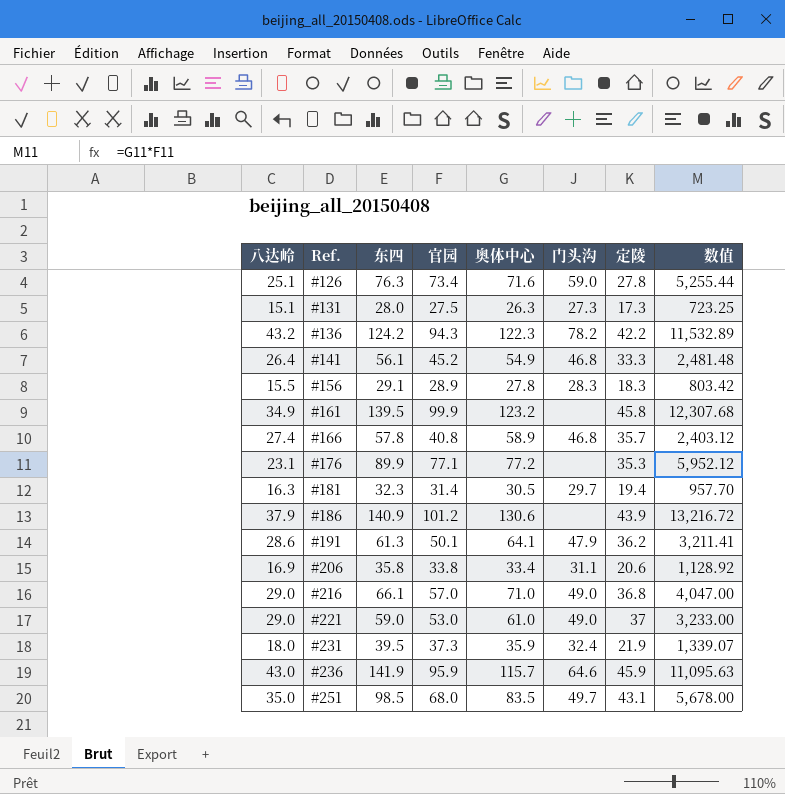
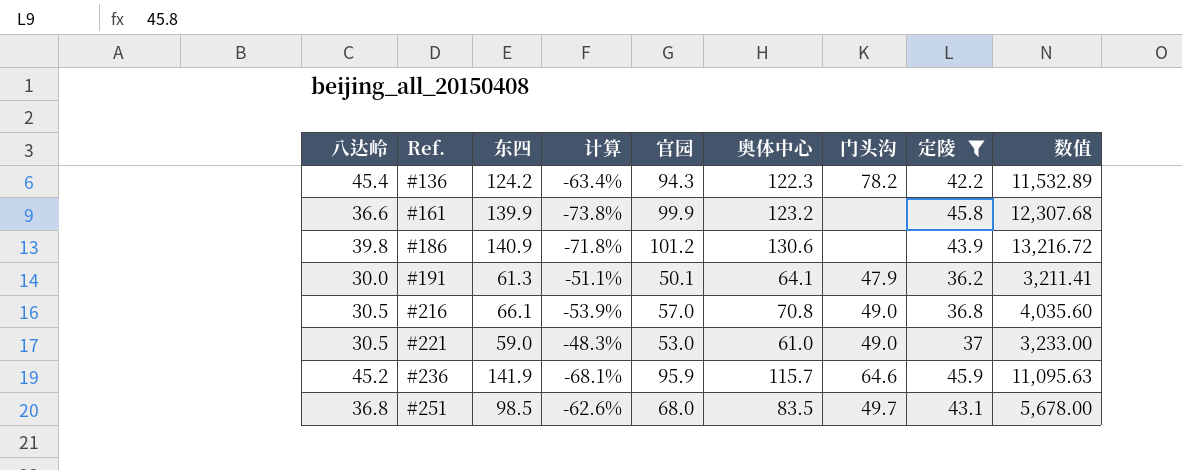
filter: none -> 定陵 >= 36.2
column 计算 | formula: none -> ([八达岭] - [东四]) / [东四]
#136 | 八达岭: 43.2 -> 45.4
#161 | 八达岭: 34.9 -> 36.6
#161 | 东四: 139.5 -> 139.9
#186 | 八达岭: 37.9 -> 39.8
#191 | 八达岭: 28.6 -> 30.0
#216 | 八达岭: 29.0 -> 30.5
#216 | 奥体中心: 71.0 -> 70.8
#216 | 数值: 4,047.00 -> 4,035.60
#221 | 八达岭: 29.0 -> 30.5
#236 | 八达岭: 43.0 -> 45.2
#251 | 八达岭: 35.0 -> 36.8

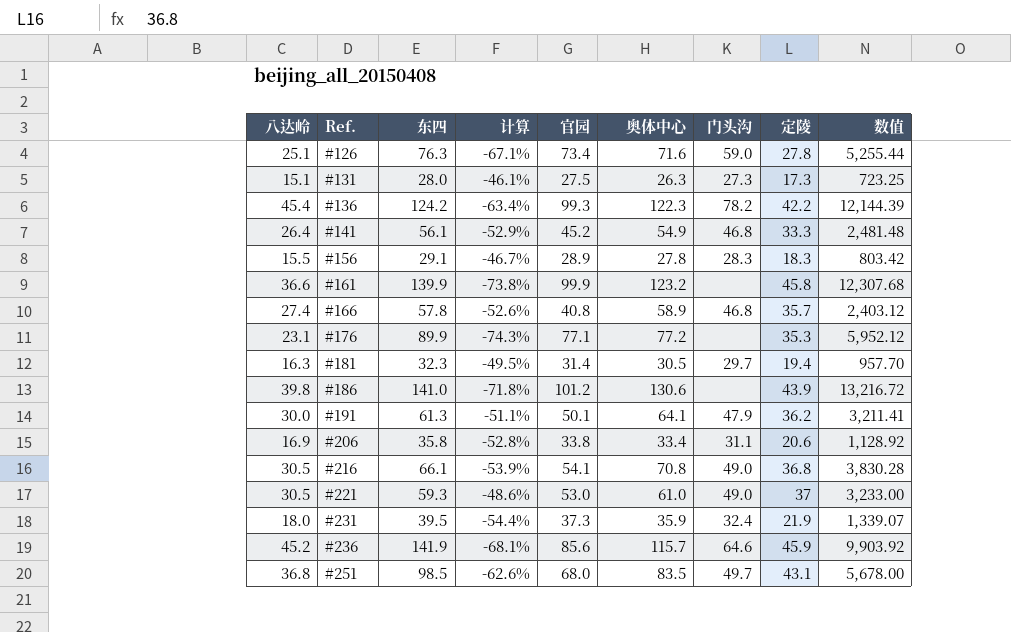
filter: 定陵 >= 36.2 -> none
#136 | 官园: 94.3 -> 99.3
#136 | 数值: 11,532.89 -> 12,144.39
#186 | 东四: 140.9 -> 141.0
#216 | 官园: 57.0 -> 54.1
#216 | 数值: 4,035.60 -> 3,830.28
#221 | 东四: 59.0 -> 59.3
#221 | 计算: -48.3% -> -48.6%
#236 | 官园: 95.9 -> 85.6
#236 | 数值: 11,095.63 -> 9,903.92

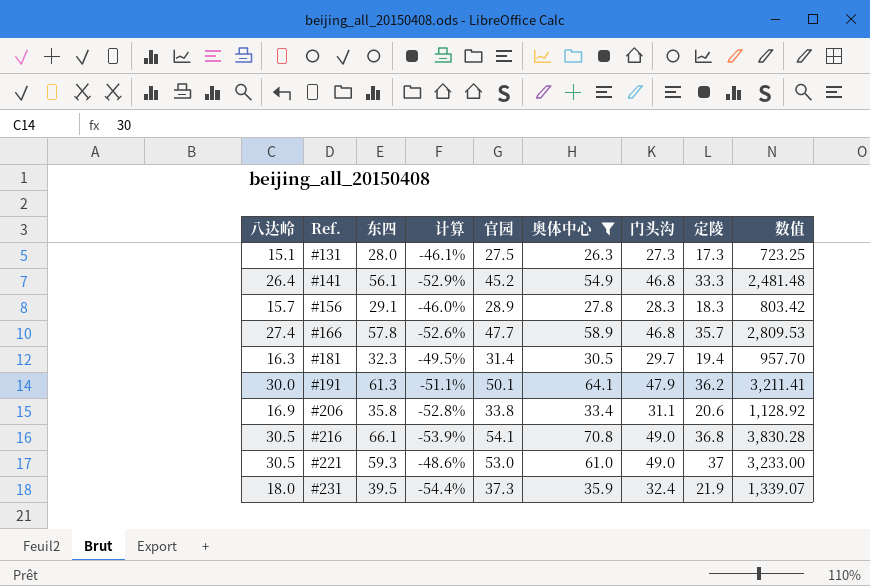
filter: none -> 奥体中心 <= 70.8
#156 | 八达岭: 15.5 -> 15.7
#156 | 计算: -46.7% -> -46.0%
#166 | 官园: 40.8 -> 47.7
#166 | 数值: 2,403.12 -> 2,809.53

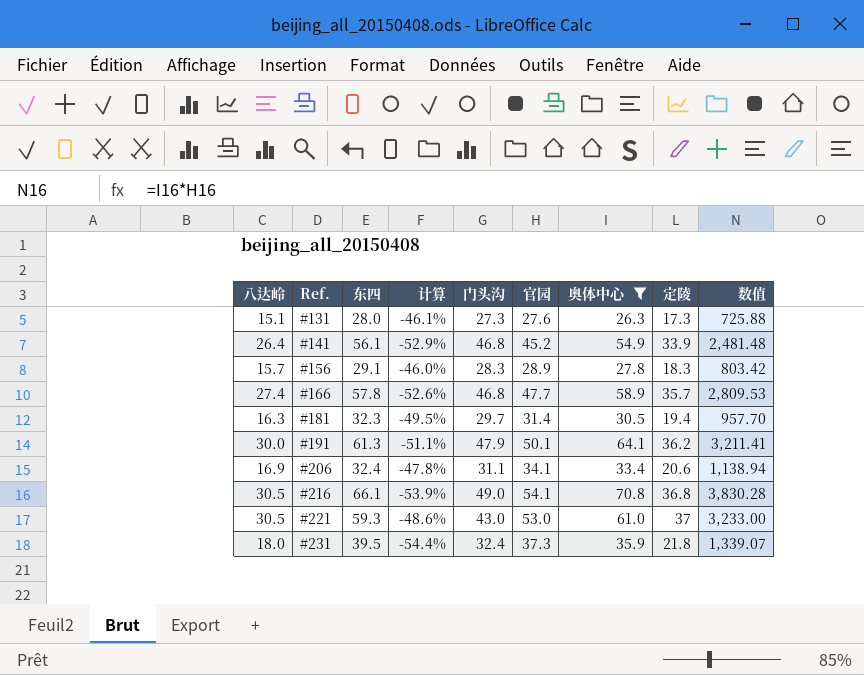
column 门头沟 | position: 7 -> 5
#131 | 官园: 27.5 -> 27.6
#131 | 数值: 723.25 -> 725.88
#141 | 定陵: 33.3 -> 33.9
#206 | 东四: 35.8 -> 32.4
#206 | 计算: -52.8% -> -47.8%
#206 | 官园: 33.8 -> 34.1
#206 | 数值: 1,128.92 -> 1,138.94
#221 | 门头沟: 49.0 -> 43.0
#231 | 定陵: 21.9 -> 21.8

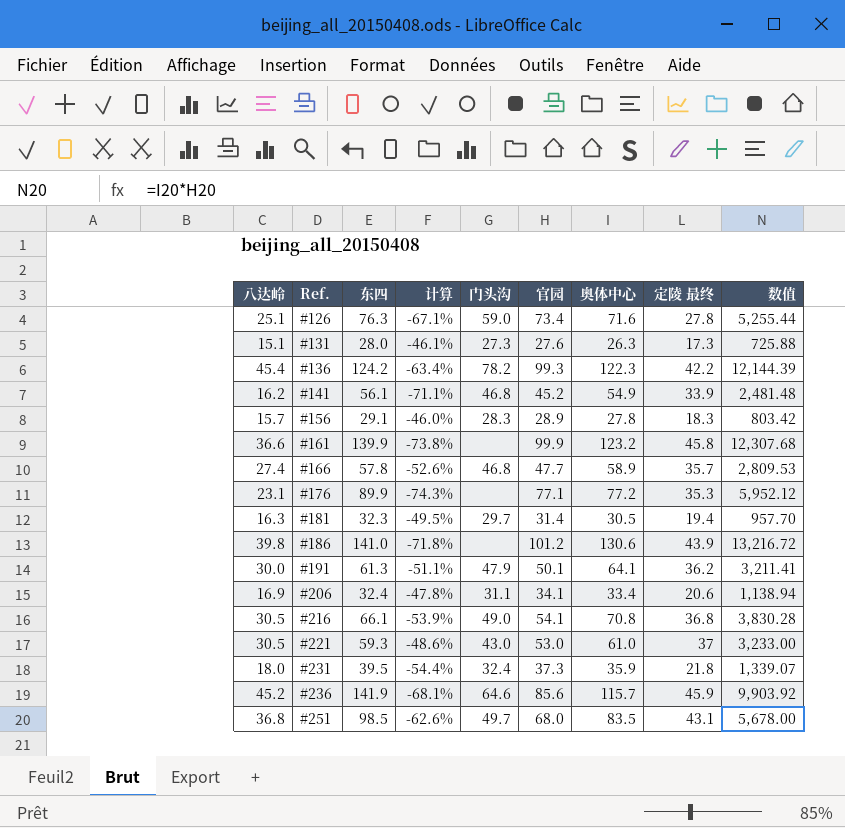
filter: 奥体中心 <= 70.8 -> none
column name: 定陵 -> 定陵 最终
#141 | 八达岭: 26.4 -> 16.2
#141 | 计算: -52.9% -> -71.1%

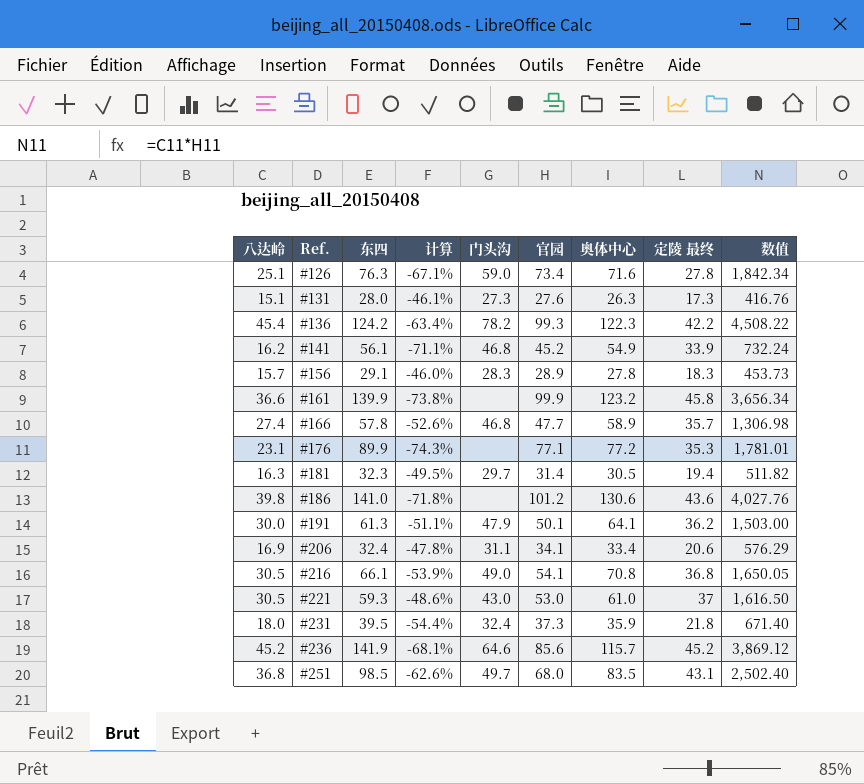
column 数值 | formula: [官园] * [奥体中心] -> [八达岭] * [官园]
#186 | 定陵 最终: 43.9 -> 43.6
#236 | 定陵 最终: 45.9 -> 45.2

